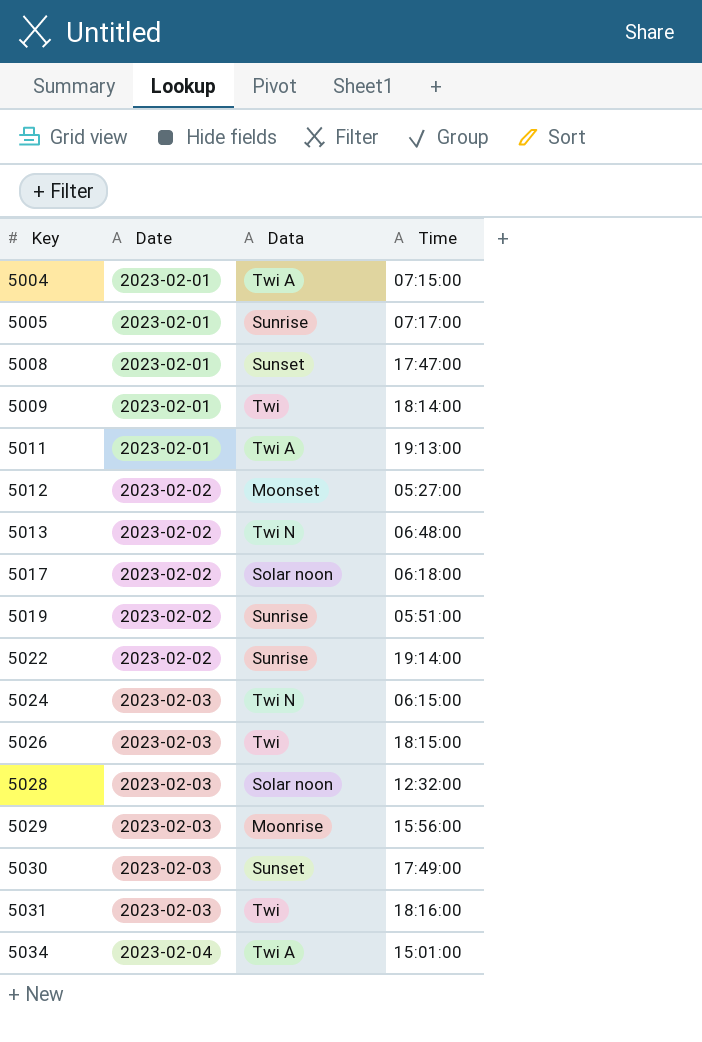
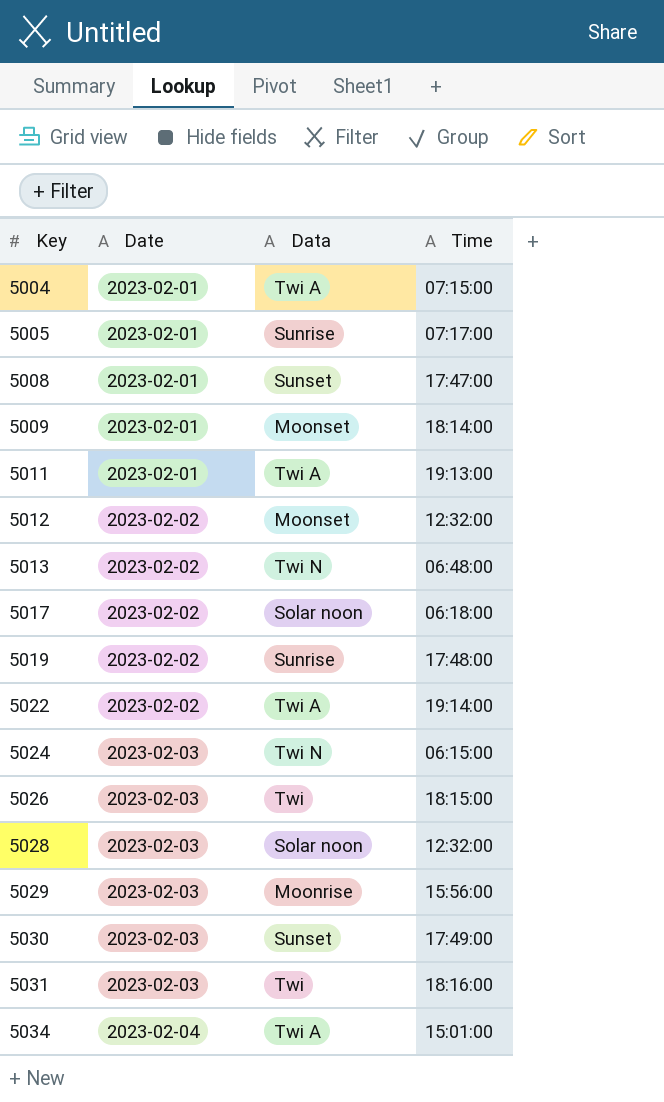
5009 | Data: Twi -> Moonset
5012 | Time: 05:27:00 -> 12:32:00
5019 | Time: 05:51:00 -> 17:48:00
5022 | Data: Sunrise -> Twi A

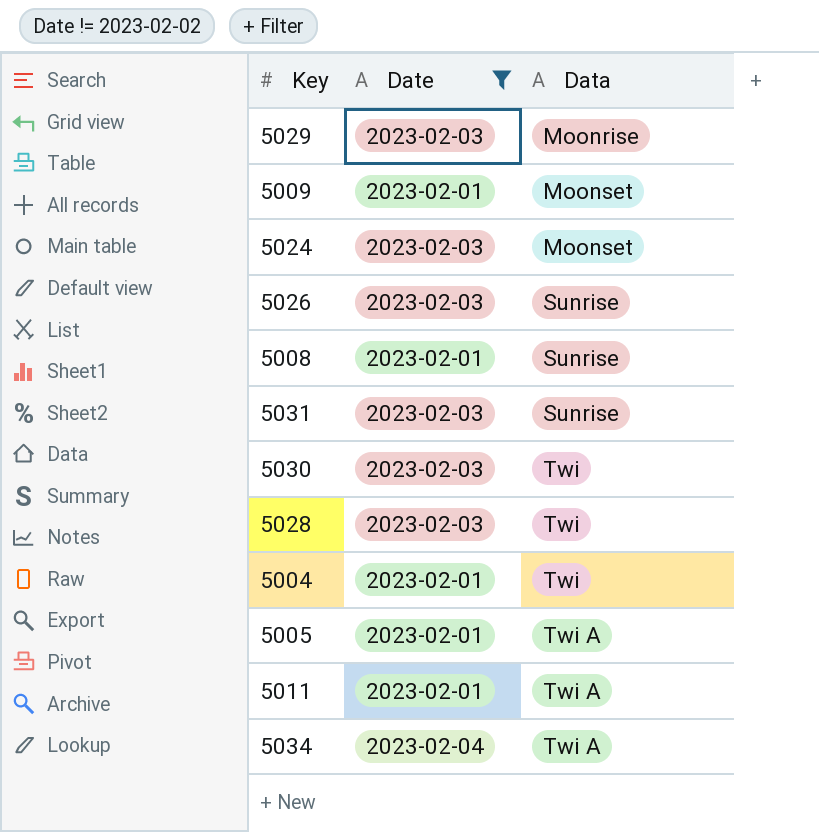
filter: none -> Date != 2023-02-02
row order: Key ascending -> Data ascending
column Time | position: 4 -> none
5024 | Data: Twi N -> Moonset
5026 | Data: Twi -> Sunrise
5008 | Data: Sunset -> Sunrise
5031 | Data: Twi -> Sunrise
5030 | Data: Sunset -> Twi
5028 | Data: Solar noon -> Twi
5004 | Data: Twi A -> Twi
5005 | Data: Sunrise -> Twi A

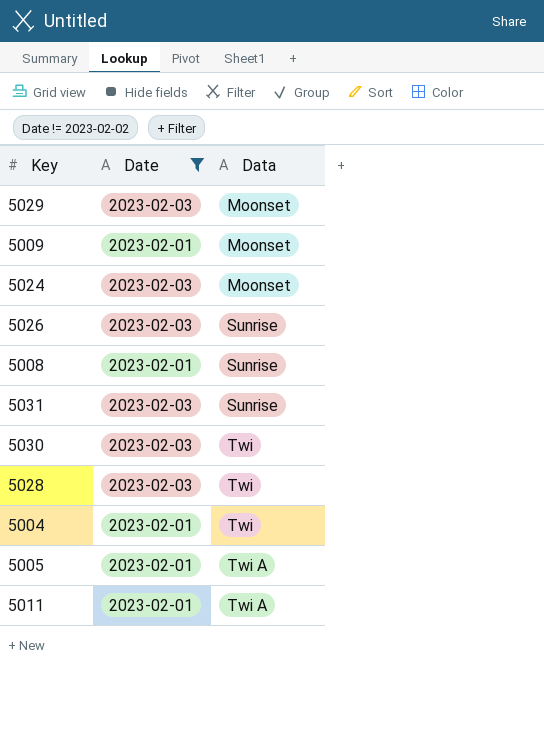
row 5034: 2023-02-04 | Twi A -> none
5029 | Data: Moonrise -> Moonset

